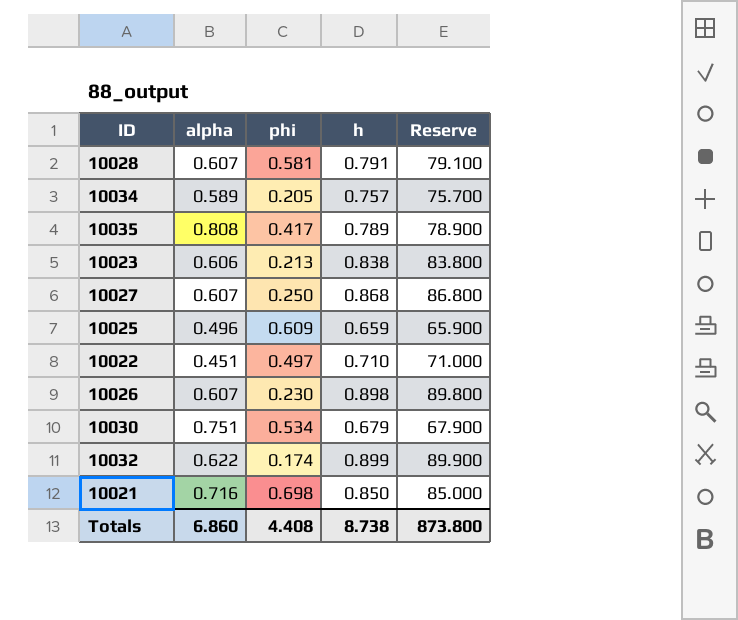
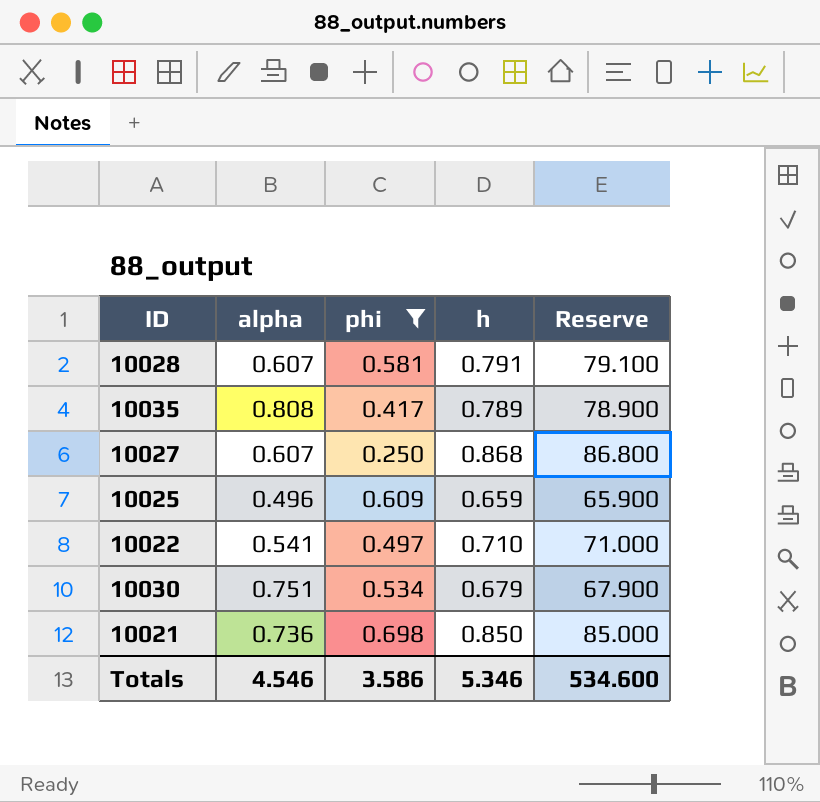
filter: none -> phi >= 0.250
10022 | alpha: 0.451 -> 0.541
10021 | alpha: 0.716 -> 0.736
Totals | alpha: 6.860 -> 4.546
Totals | phi: 4.408 -> 3.586
Totals | h: 8.738 -> 5.346
Totals | Reserve: 873.800 -> 534.600

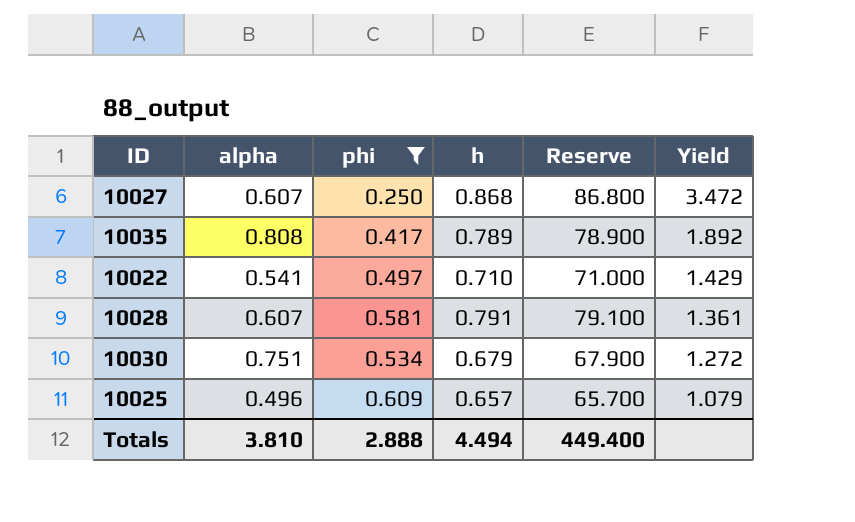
row order: none -> Yield descending
column Yield | formula: none -> [h] / [phi]
row 10021: 0.736 | 0.698 | 0.850 | 85.000 -> none
10025 | h: 0.659 -> 0.657
10025 | Reserve: 65.900 -> 65.700
Totals | alpha: 4.546 -> 3.810
Totals | phi: 3.586 -> 2.888
Totals | h: 5.346 -> 4.494
Totals | Reserve: 534.600 -> 449.400

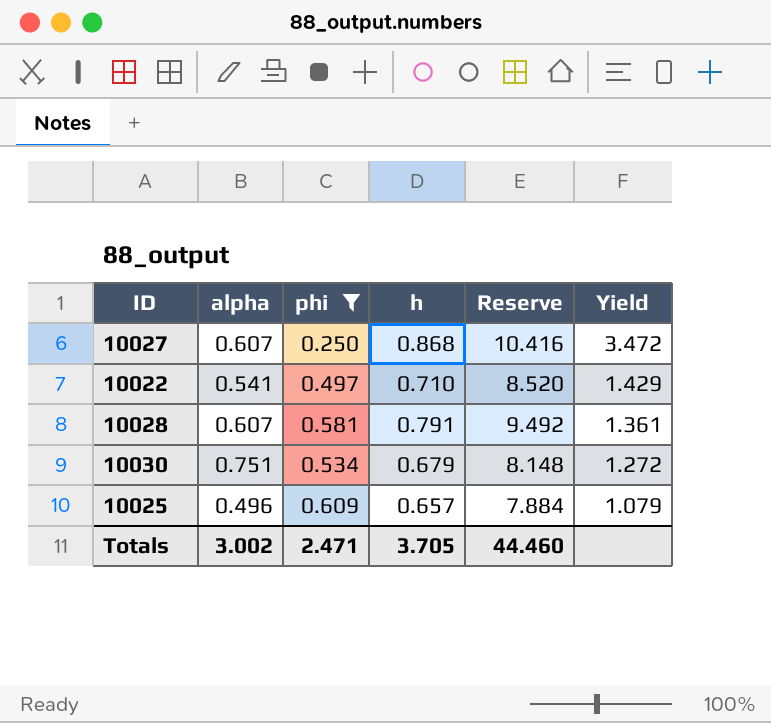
column Reserve | formula: [h] * 100 -> [h] * 12
row 10035: 0.808 | 0.417 | 0.789 | 78.900 | 1.892 -> none
Totals | alpha: 3.810 -> 3.002
Totals | phi: 2.888 -> 2.471
Totals | h: 4.494 -> 3.705
Totals | Reserve: 449.400 -> 44.460

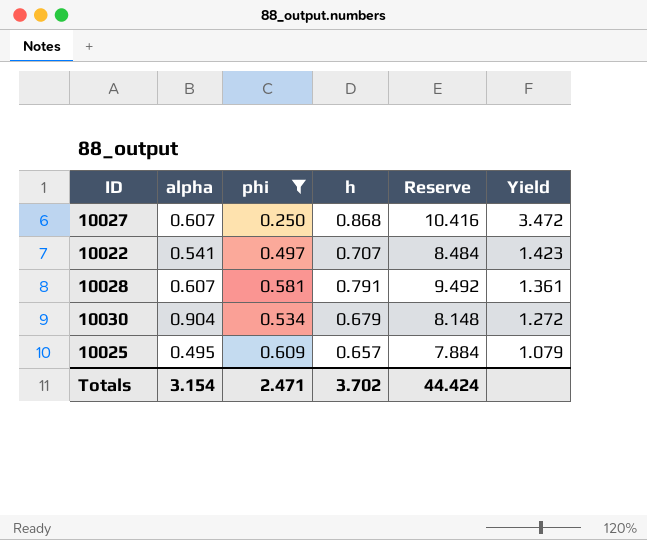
10022 | h: 0.710 -> 0.707
10022 | Reserve: 8.520 -> 8.484
10022 | Yield: 1.429 -> 1.423
10030 | alpha: 0.751 -> 0.904
10025 | alpha: 0.496 -> 0.495
Totals | alpha: 3.002 -> 3.154
Totals | h: 3.705 -> 3.702
Totals | Reserve: 44.460 -> 44.424

